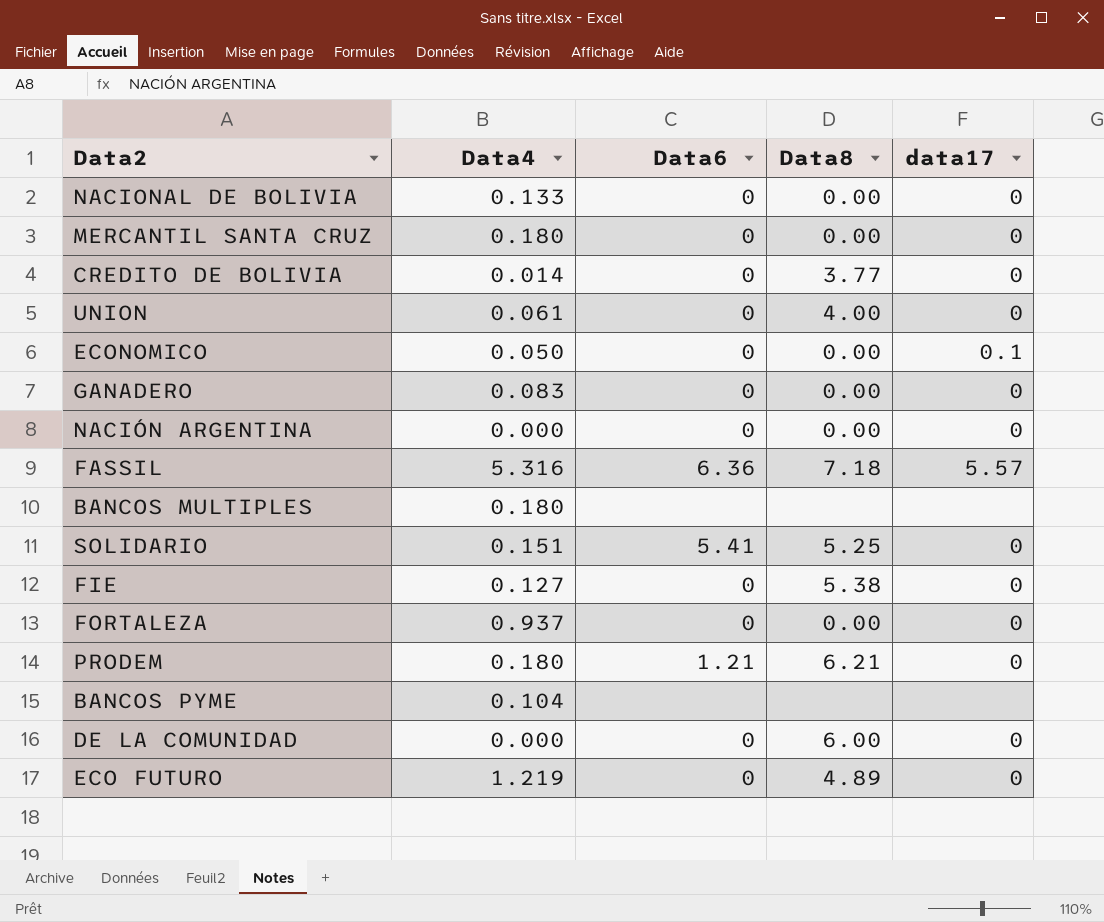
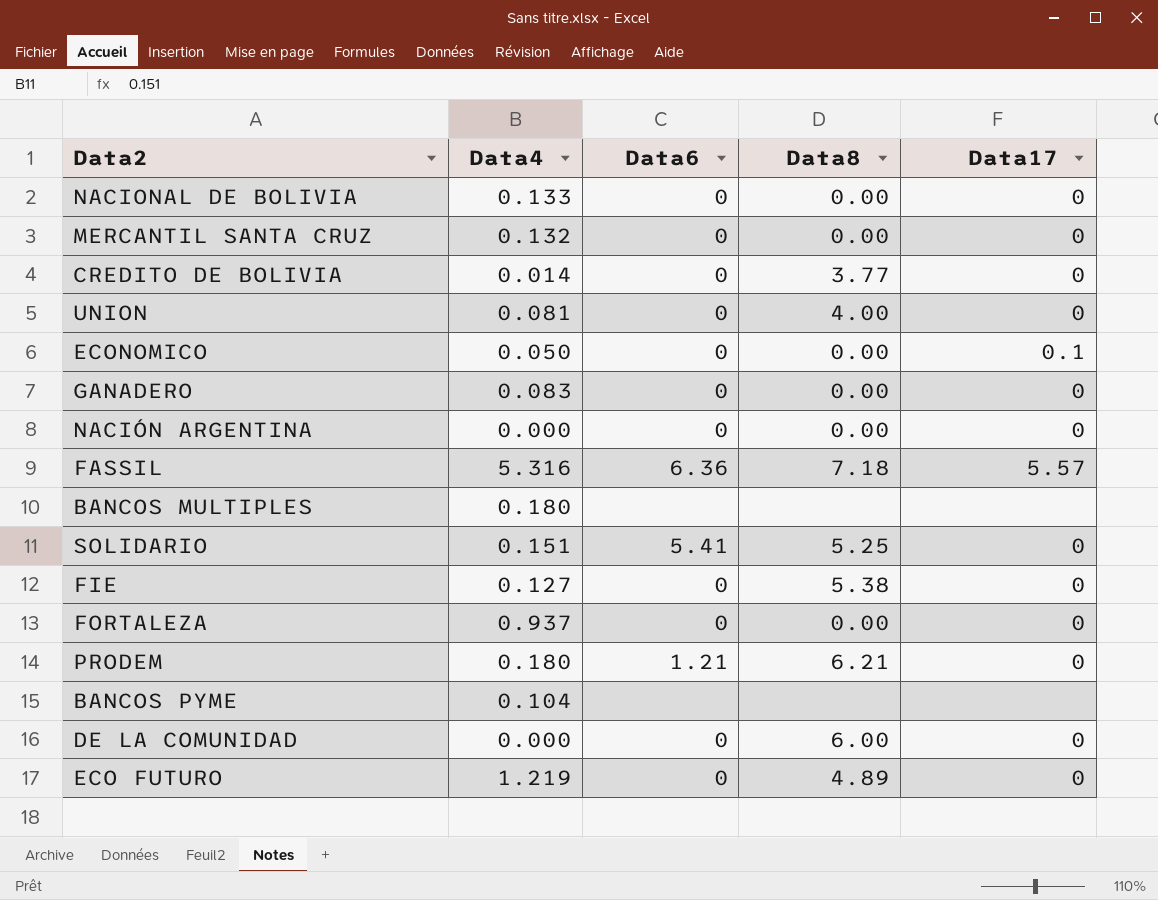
column name: data17 -> Data17
MERCANTIL SANTA CRUZ | Data4: 0.180 -> 0.132
UNION | Data4: 0.061 -> 0.081

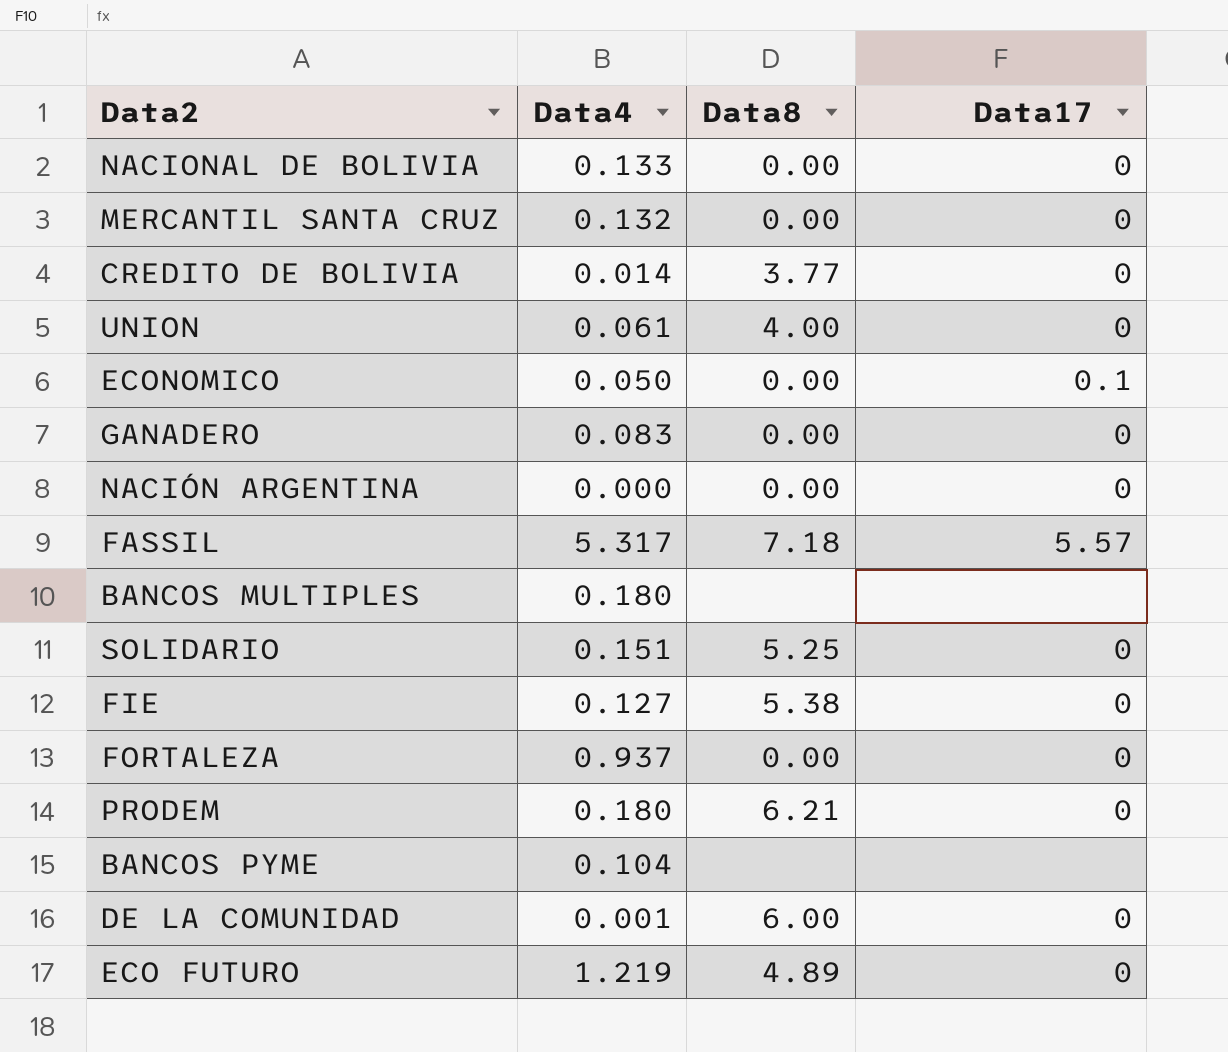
column Data6 | position: 3 -> none
UNION | Data4: 0.081 -> 0.061
FASSIL | Data4: 5.316 -> 5.317
DE LA COMUNIDAD | Data4: 0.000 -> 0.001

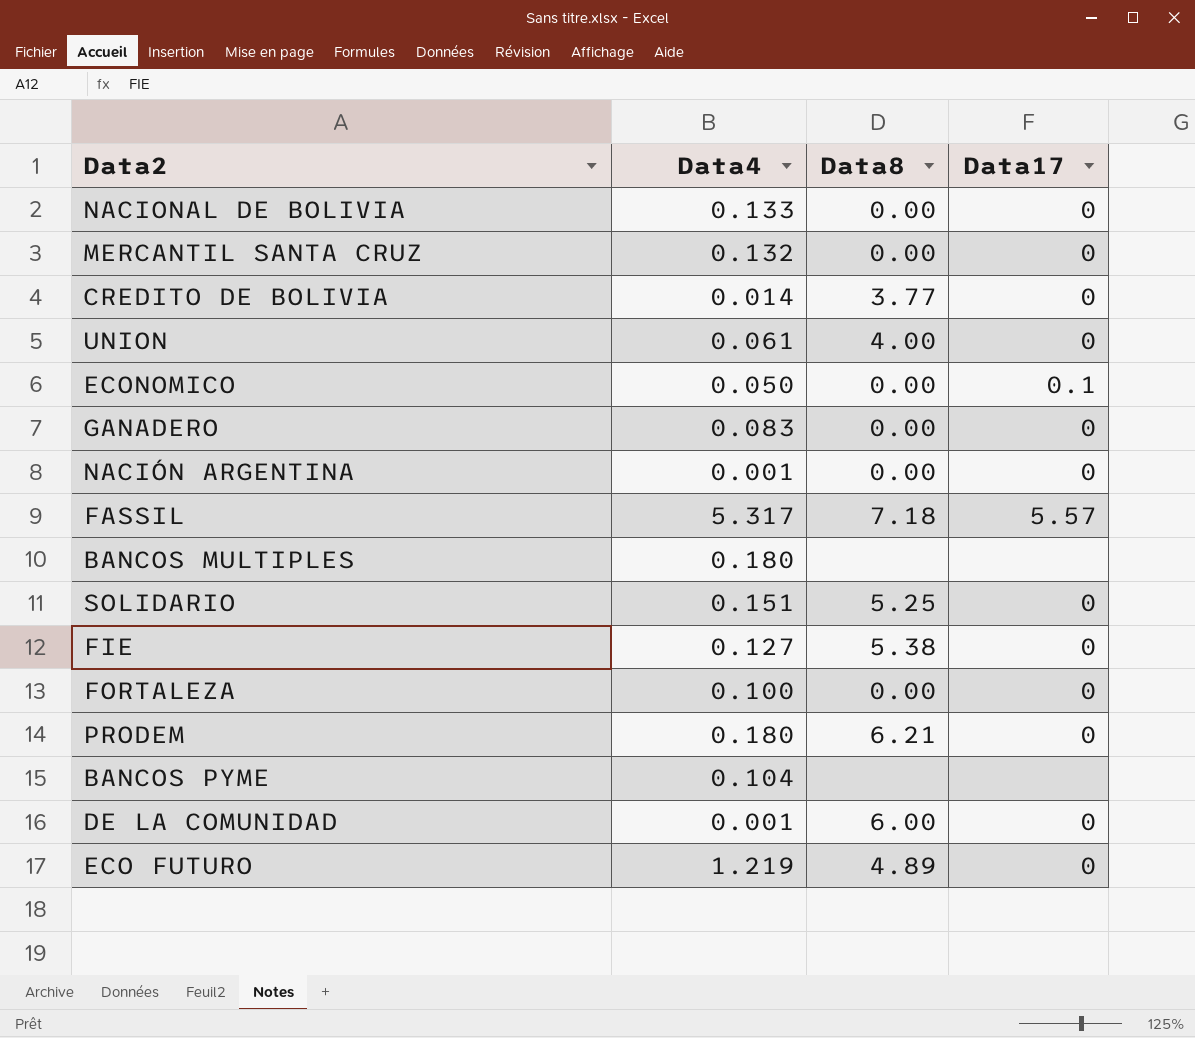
NACIÓN ARGENTINA | Data4: 0.000 -> 0.001
FORTALEZA | Data4: 0.937 -> 0.100

